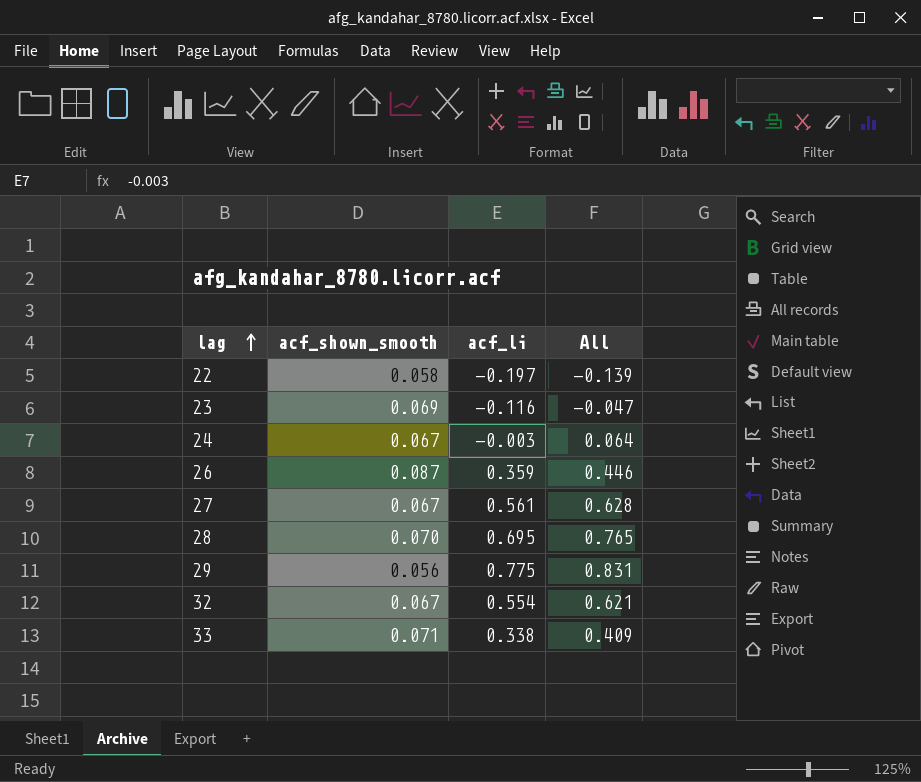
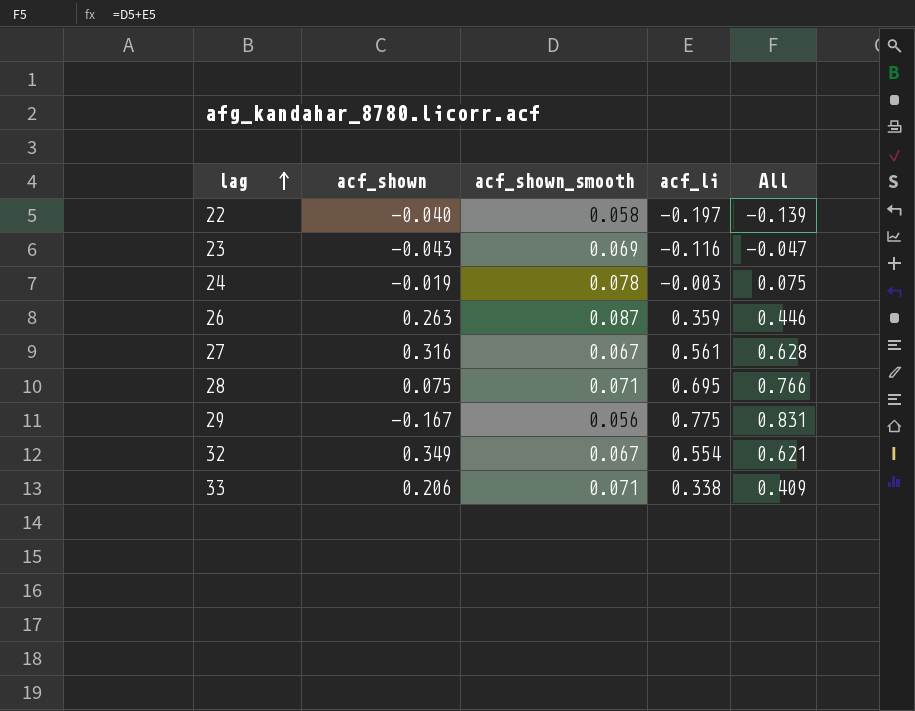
column acf_shown | position: none -> 2
24 | acf_shown_smooth: 0.067 -> 0.078
24 | All: 0.064 -> 0.075
28 | acf_shown_smooth: 0.070 -> 0.071
28 | All: 0.765 -> 0.766

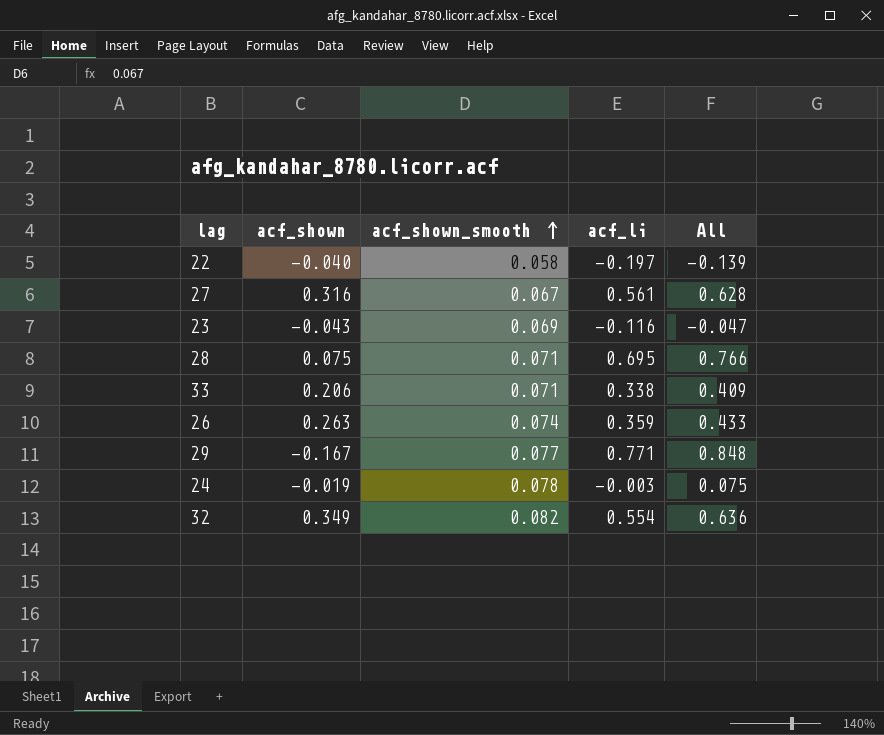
row order: lag ascending -> acf_shown_smooth ascending
26 | acf_shown_smooth: 0.087 -> 0.074
26 | All: 0.446 -> 0.433
29 | acf_shown_smooth: 0.056 -> 0.077
29 | acf_li: 0.775 -> 0.771
29 | All: 0.831 -> 0.848
32 | acf_shown_smooth: 0.067 -> 0.082
32 | All: 0.621 -> 0.636

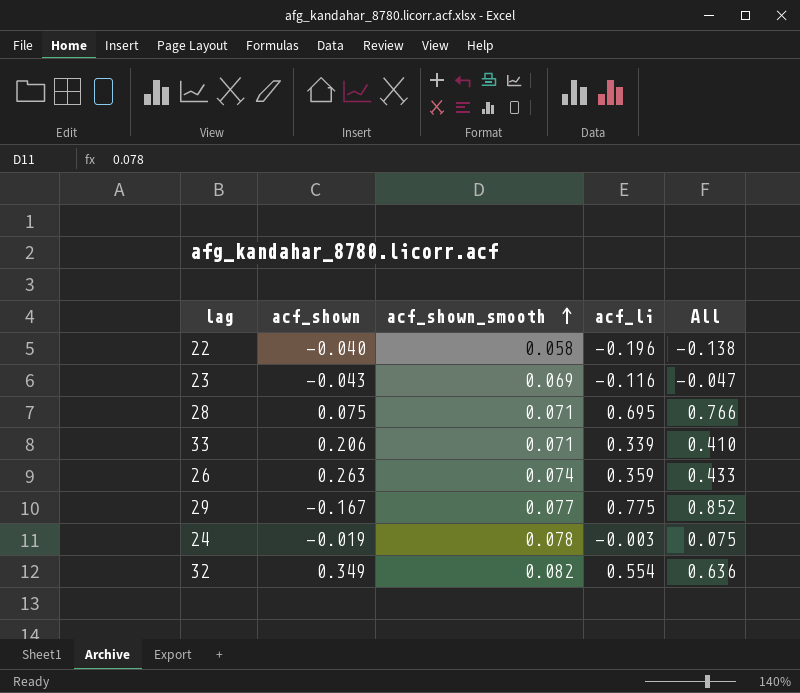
row 27: 0.316 | 0.067 | 0.561 | 0.628 -> none
22 | acf_li: -0.197 -> -0.196
22 | All: -0.139 -> -0.138
33 | acf_li: 0.338 -> 0.339
33 | All: 0.409 -> 0.410
29 | acf_li: 0.771 -> 0.775
29 | All: 0.848 -> 0.852

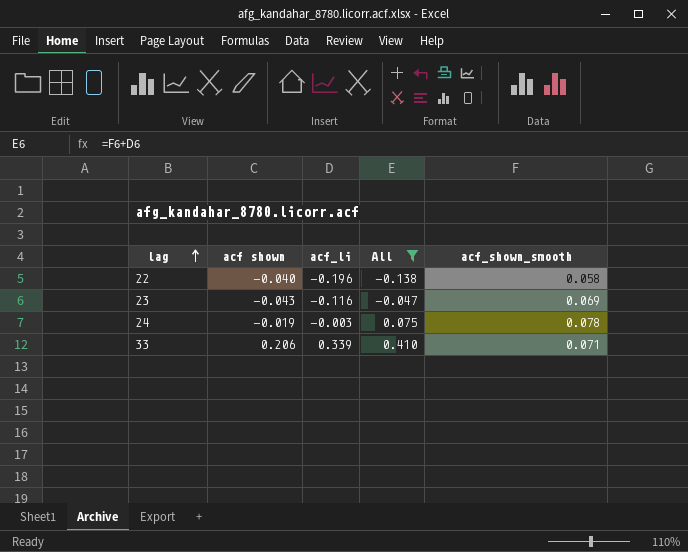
filter: none -> All <= 0.410
row order: acf_shown_smooth ascending -> lag ascending
column name: acf_shown -> acf shown
column acf_shown_smooth | position: 3 -> 5

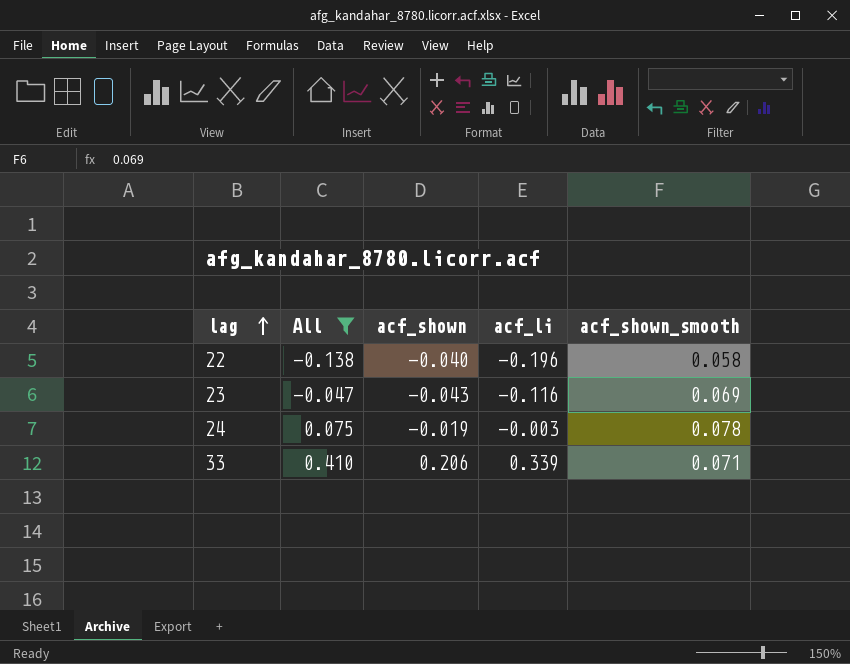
column All | position: 4 -> 2
column name: acf shown -> acf_shown

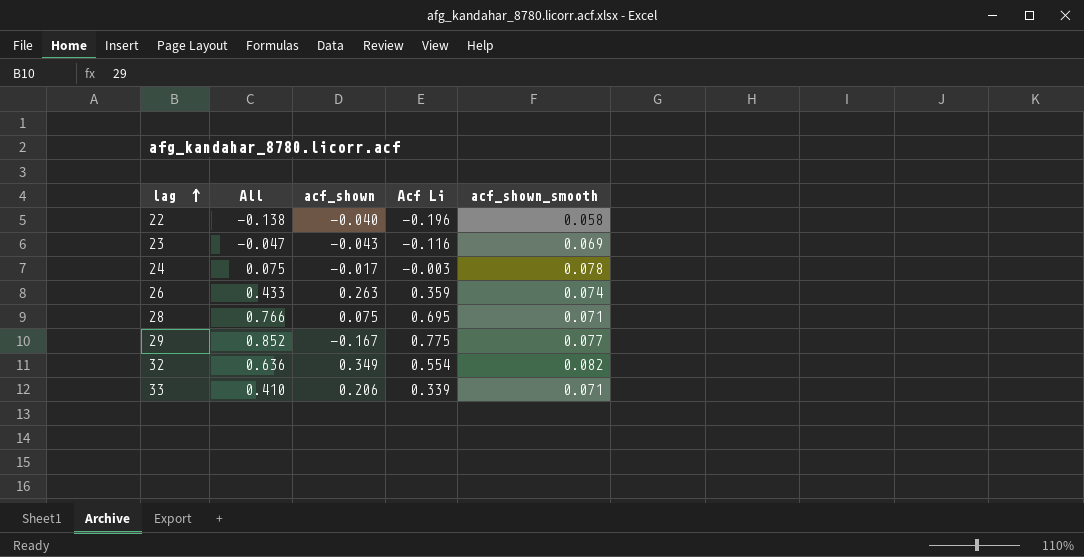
filter: All <= 0.410 -> none
column name: acf_li -> Acf Li
24 | acf_shown: -0.019 -> -0.017

